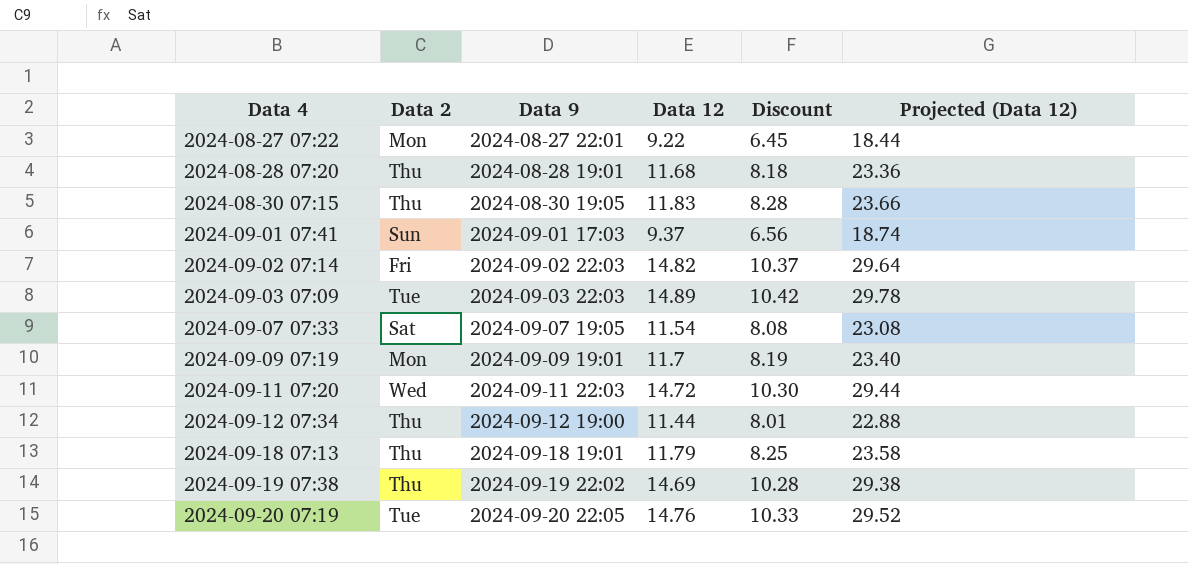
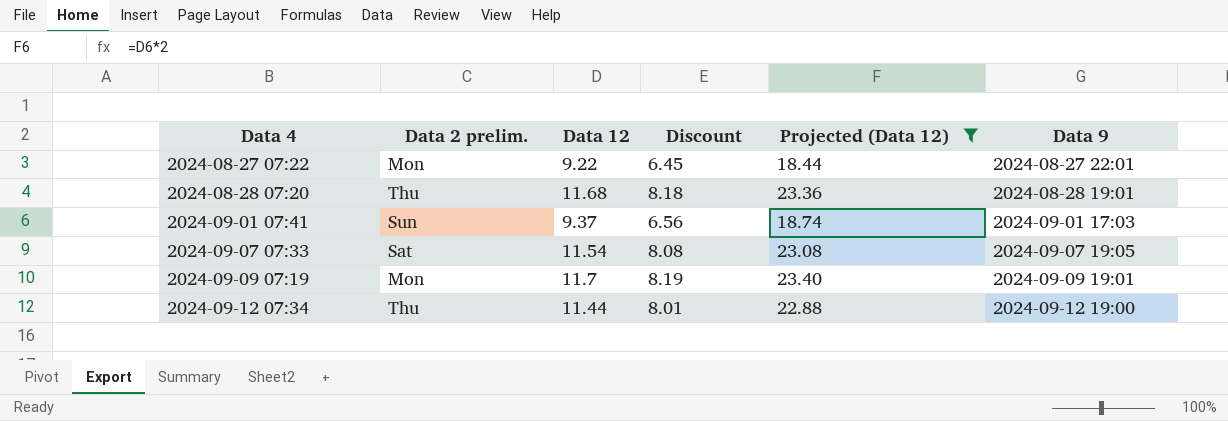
filter: none -> Projected (Data 12) <= 23.40
column name: Data 2 -> Data 2 prelim.
column Data 9 | position: 3 -> 6

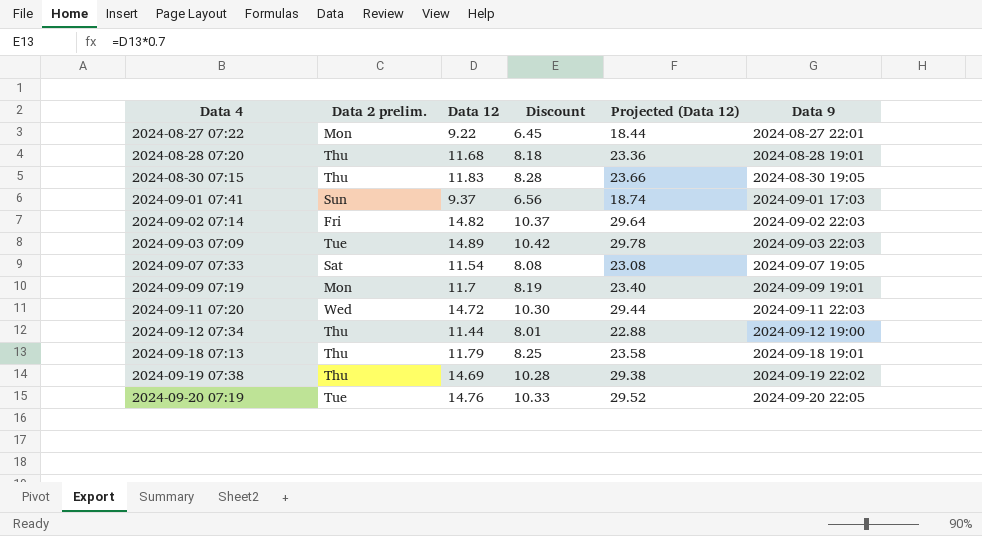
filter: Projected (Data 12) <= 23.40 -> none

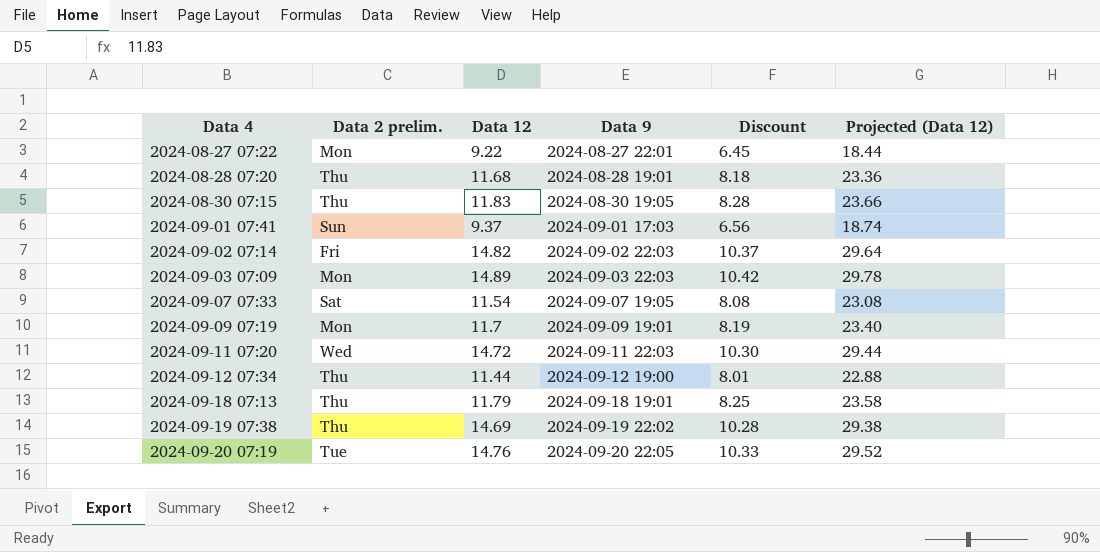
column Data 9 | position: 6 -> 4
2024-09-03 07:09 | Data 2 prelim.: Tue -> Mon

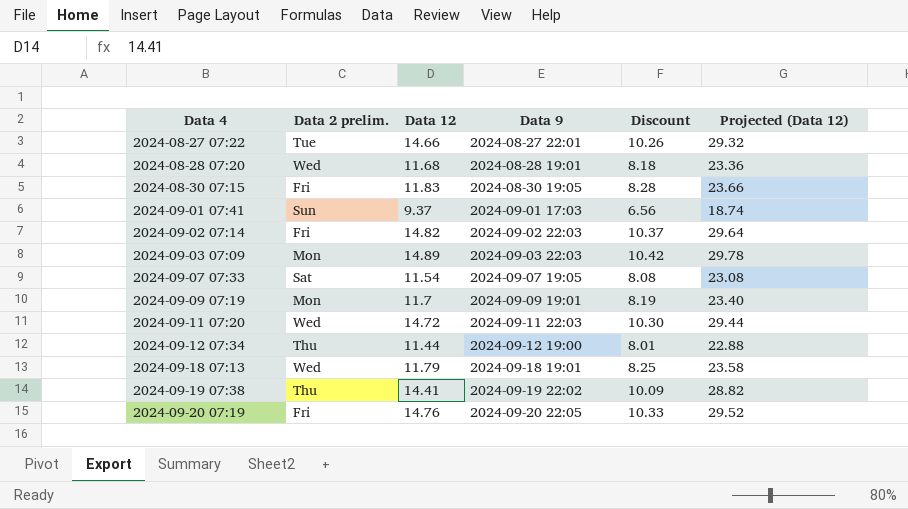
2024-08-27 07:22 | Data 2 prelim.: Mon -> Tue
2024-08-27 07:22 | Data 12: 9.22 -> 14.66
2024-08-27 07:22 | Discount: 6.45 -> 10.26
2024-08-27 07:22 | Projected (Data 12): 18.44 -> 29.32
2024-08-28 07:20 | Data 2 prelim.: Thu -> Wed
2024-08-30 07:15 | Data 2 prelim.: Thu -> Fri
2024-09-18 07:13 | Data 2 prelim.: Thu -> Wed
2024-09-19 07:38 | Data 12: 14.69 -> 14.41
2024-09-19 07:38 | Discount: 10.28 -> 10.09
2024-09-19 07:38 | Projected (Data 12): 29.38 -> 28.82
2024-09-20 07:19 | Data 2 prelim.: Tue -> Fri

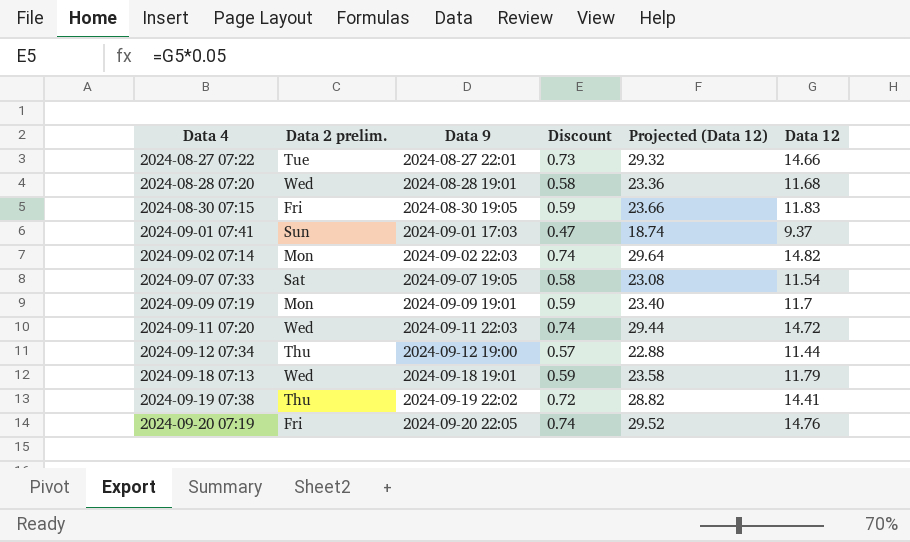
column Discount | formula: [Data 12] * 0.7 -> [Data 12] * 0.05
column Data 12 | position: 3 -> 6
row 2024-09-03 07:09: Mon | 14.89 | 2024-09-03 22:03 | 10.42 | 29.78 -> none
2024-09-02 07:14 | Data 2 prelim.: Fri -> Mon

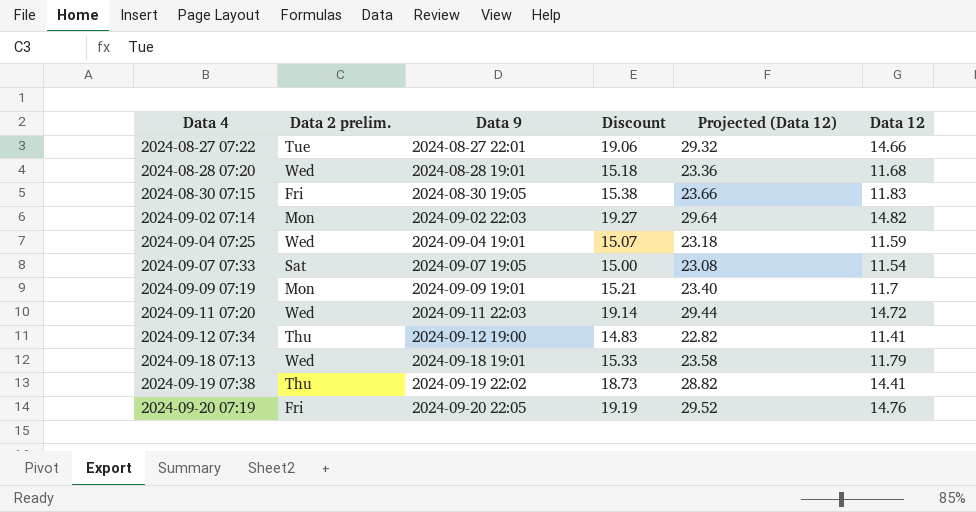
column Discount | formula: [Data 12] * 0.05 -> [Data 12] * 1.3
row 2024-09-01 07:41: Sun | 2024-09-01 17:03 | 0.47 | 18.74 | 9.37 -> none
row 2024-09-04 07:25: none -> Wed | 2024-09-04 19:01 | 15.07 | 23.18 | 11.59
2024-09-12 07:34 | Projected (Data 12): 22.88 -> 22.82
2024-09-12 07:34 | Data 12: 11.44 -> 11.41

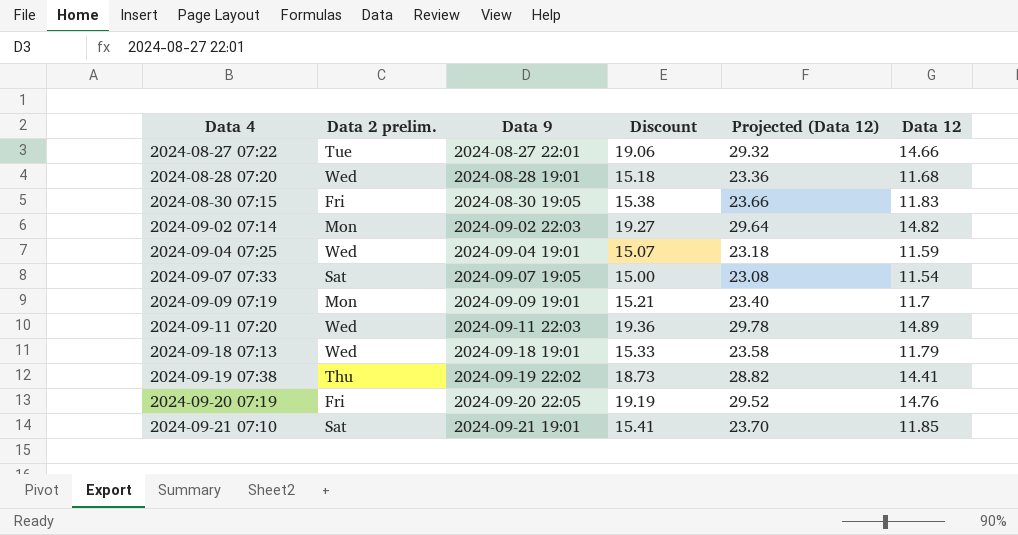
row 2024-09-12 07:34: Thu | 2024-09-12 19:00 | 14.83 | 22.82 | 11.41 -> none
2024-09-11 07:20 | Discount: 19.14 -> 19.36
2024-09-11 07:20 | Projected (Data 12): 29.44 -> 29.78
2024-09-11 07:20 | Data 12: 14.72 -> 14.89
row 2024-09-21 07:10: none -> Sat | 2024-09-21 19:01 | 15.41 | 23.70 | 11.85

